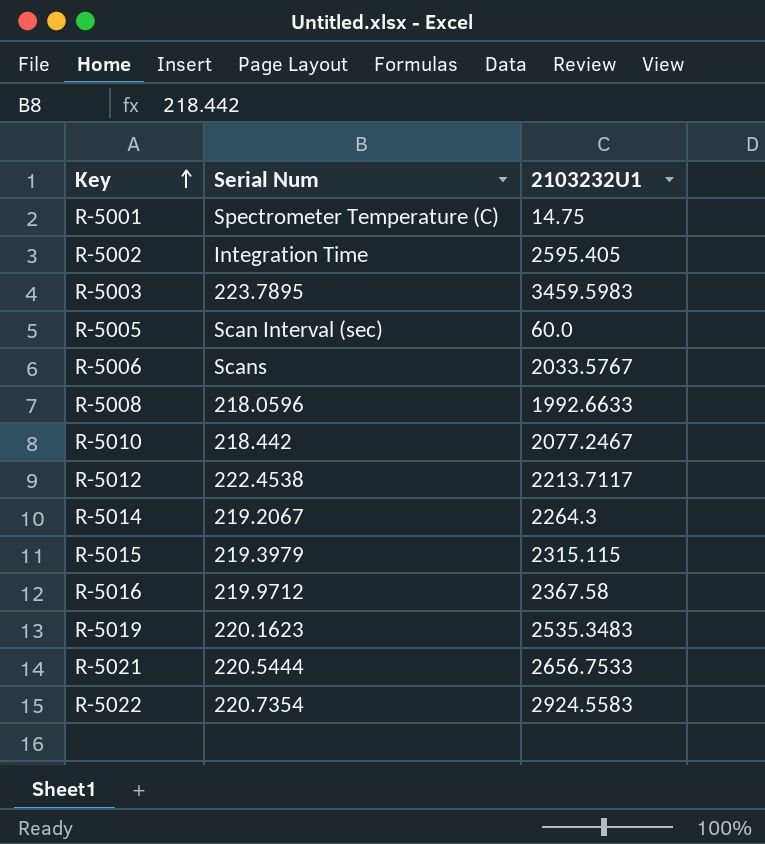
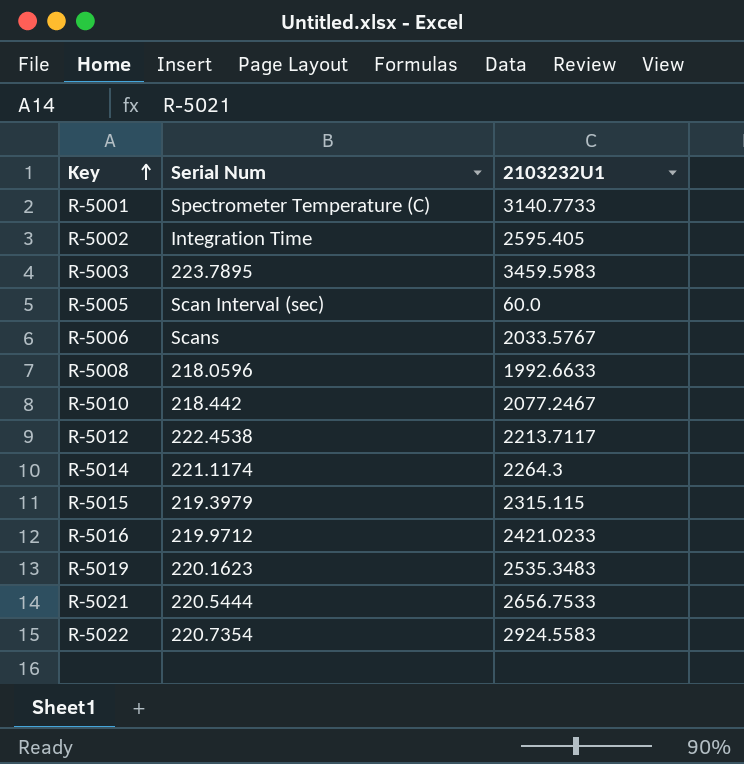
R-5001 | 2103232U1: 14.75 -> 3140.7733
R-5014 | Serial Num: 219.2067 -> 221.1174
R-5016 | 2103232U1: 2367.58 -> 2421.0233

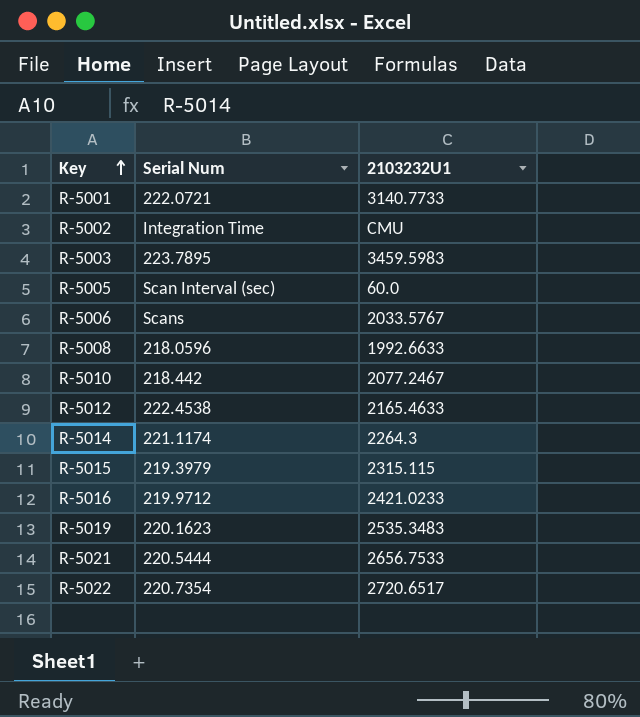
R-5001 | Serial Num: Spectrometer Temperature (C) -> 222.0721
R-5002 | 2103232U1: 2595.405 -> CMU
R-5012 | 2103232U1: 2213.7117 -> 2165.4633
R-5022 | 2103232U1: 2924.5583 -> 2720.6517

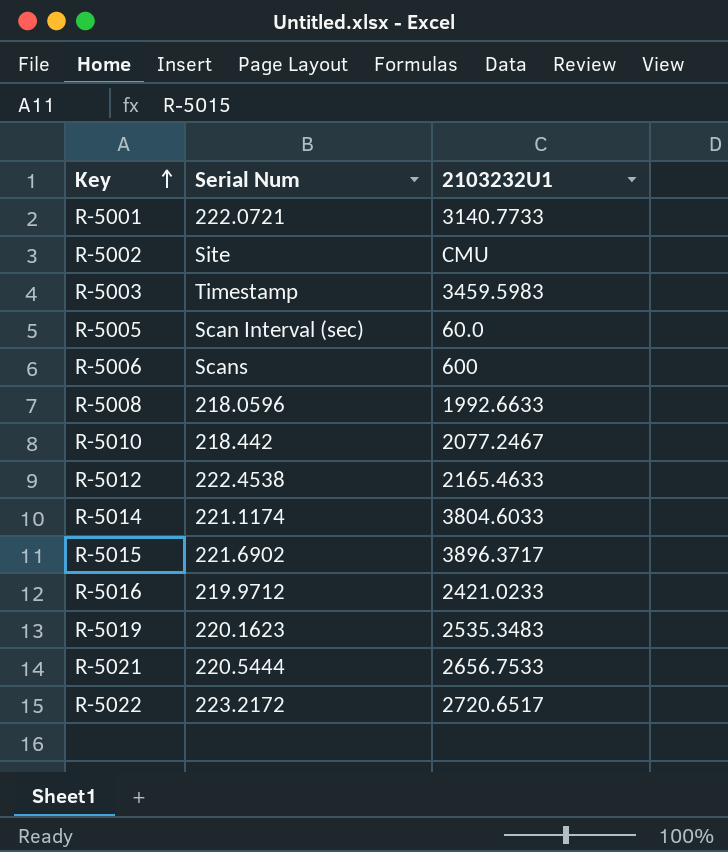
R-5002 | Serial Num: Integration Time -> Site
R-5003 | Serial Num: 223.7895 -> Timestamp
R-5006 | 2103232U1: 2033.5767 -> 600
R-5014 | 2103232U1: 2264.3 -> 3804.6033
R-5015 | Serial Num: 219.3979 -> 221.6902
R-5015 | 2103232U1: 2315.115 -> 3896.3717
R-5022 | Serial Num: 220.7354 -> 223.2172

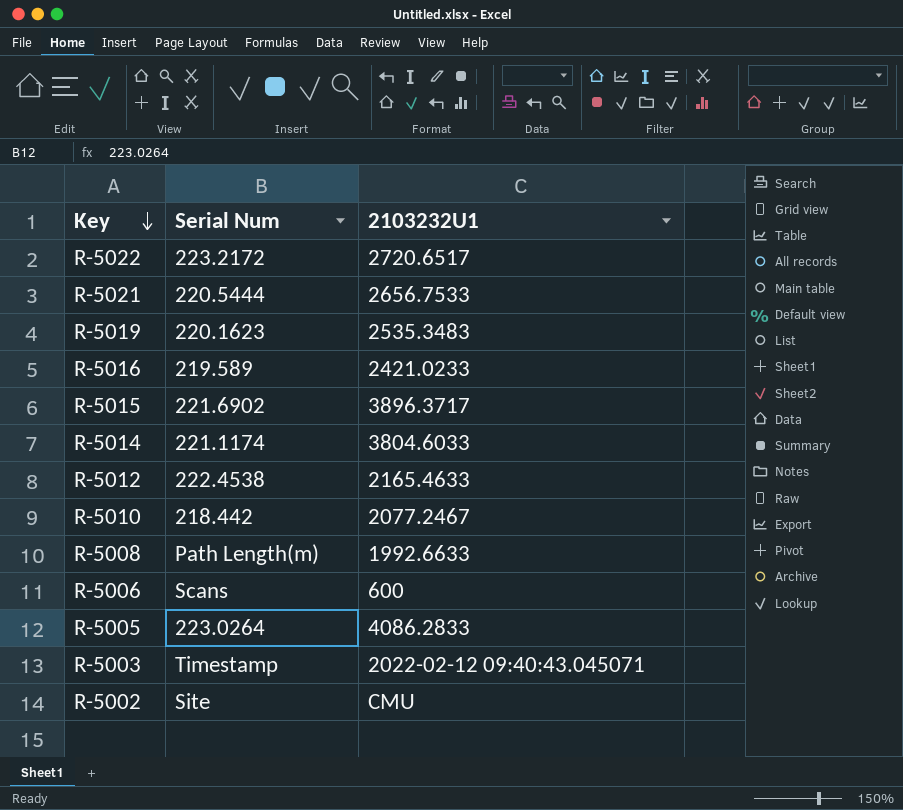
row order: Key ascending -> Key descending
row R-5001: 222.0721 | 3140.7733 -> none
R-5016 | Serial Num: 219.9712 -> 219.589
R-5008 | Serial Num: 218.0596 -> Path Length(m)
R-5005 | Serial Num: Scan Interval (sec) -> 223.0264
R-5005 | 2103232U1: 60.0 -> 4086.2833
R-5003 | 2103232U1: 3459.5983 -> 2022-02-12 09:40:43.045071

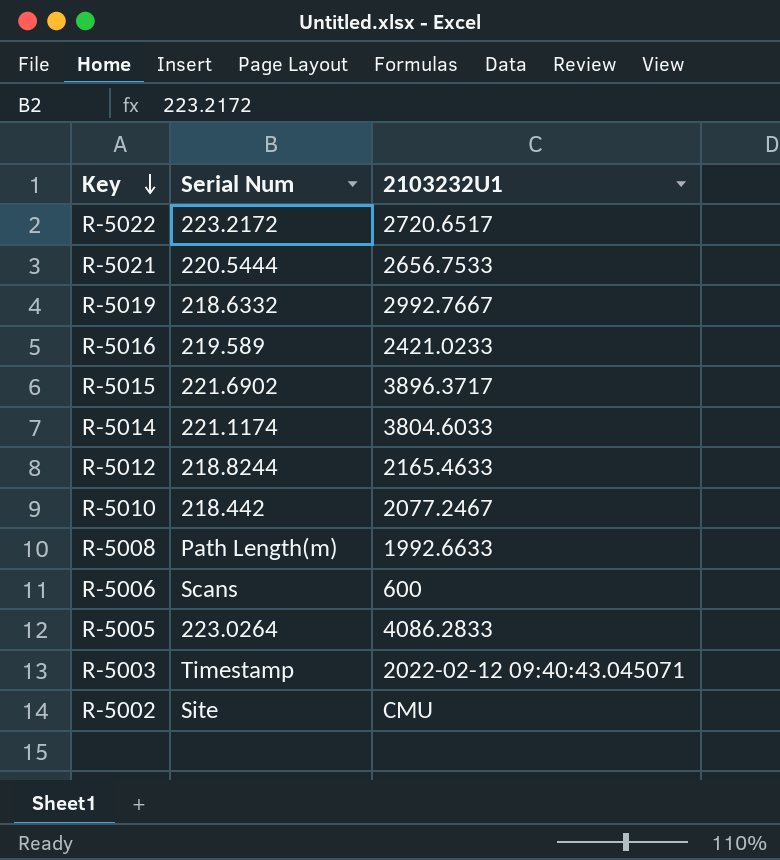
R-5019 | Serial Num: 220.1623 -> 218.6332
R-5019 | 2103232U1: 2535.3483 -> 2992.7667
R-5012 | Serial Num: 222.4538 -> 218.8244

